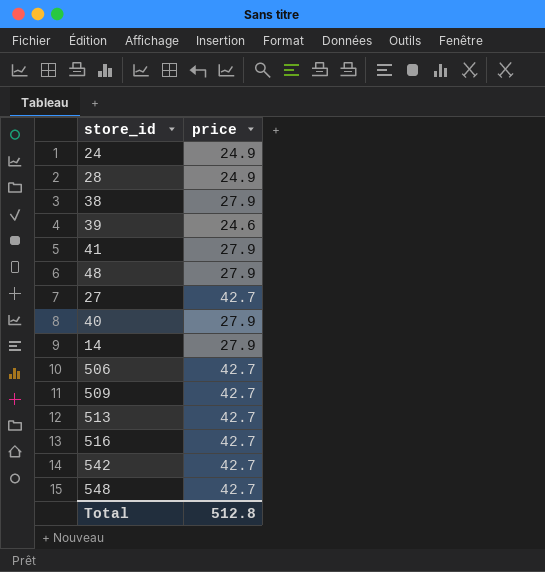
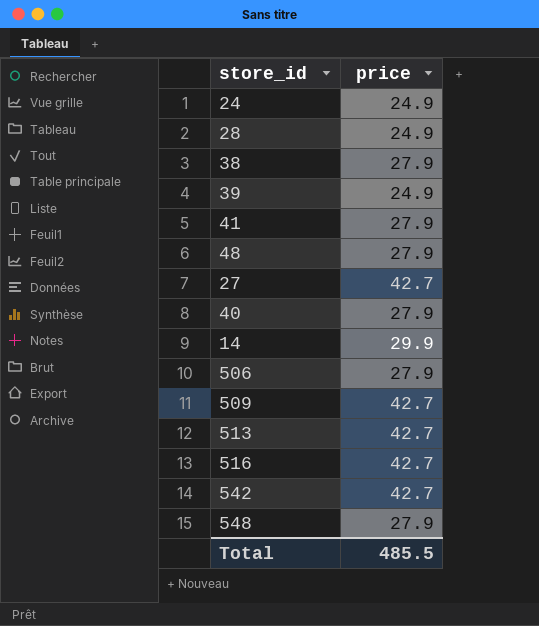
39 | price: 24.6 -> 24.9
14 | price: 27.9 -> 29.9
506 | price: 42.7 -> 27.9
548 | price: 42.7 -> 27.9
Total | price: 512.8 -> 485.5

